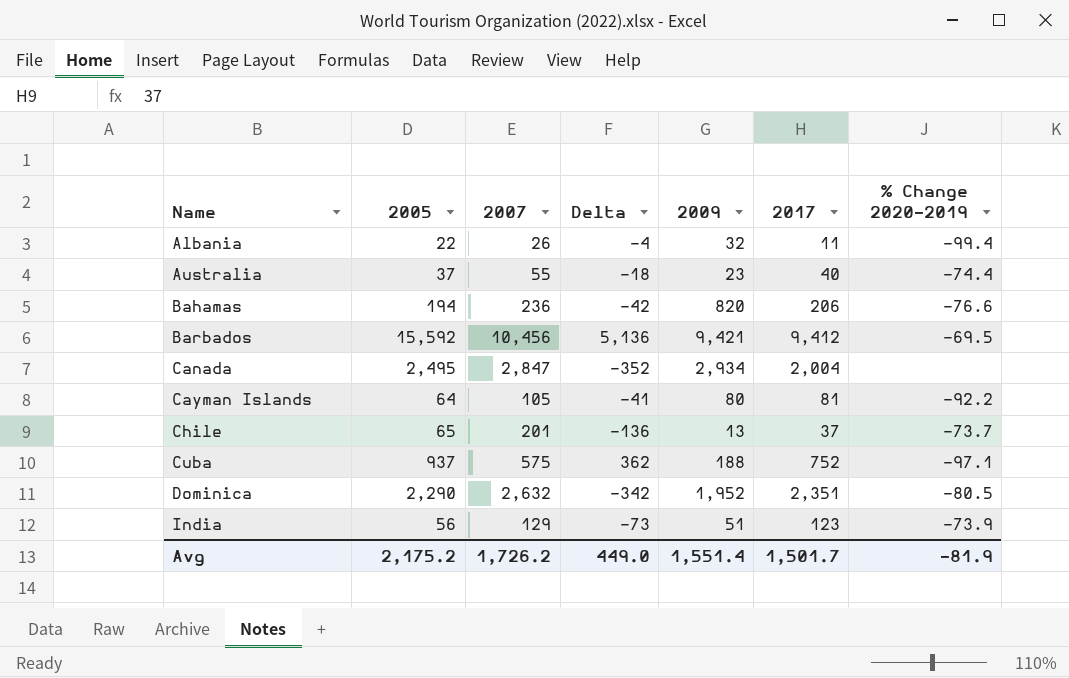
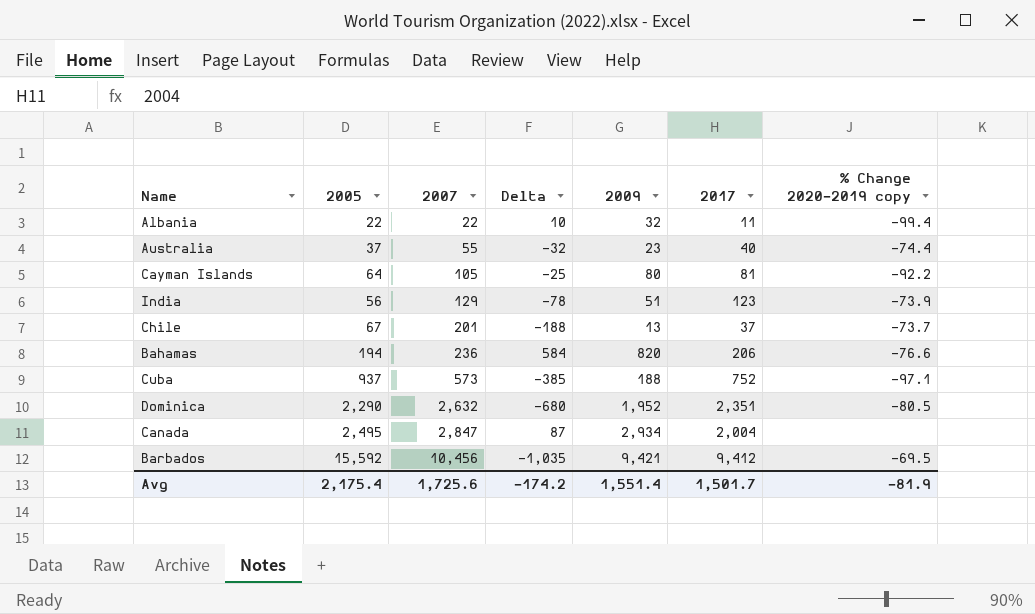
row order: Name ascending -> 2007 ascending
column Delta | formula: [2005] - [2007] -> [2009] - [2007]
column name: % Change 2020-2019 -> % Change 2020-2019 copy
Albania | 2007: 26 -> 22
Chile | 2005: 65 -> 67
Cuba | 2007: 575 -> 573
Avg | 2005: 2,175.2 -> 2,175.4
Avg | 2007: 1,726.2 -> 1,725.6
Avg | Delta: 449.0 -> -174.2

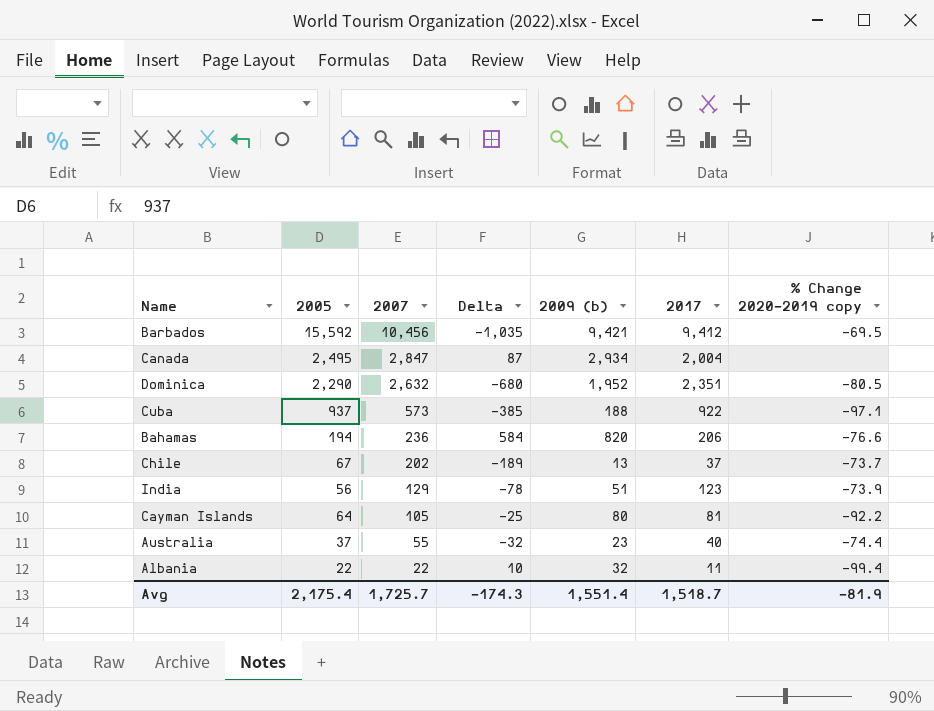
row order: 2007 ascending -> 2007 descending
column name: 2009 -> 2009 (b)
Cuba | 2017: 752 -> 922
Chile | 2007: 201 -> 202
Chile | Delta: -188 -> -189
Avg | 2007: 1,725.6 -> 1,725.7
Avg | Delta: -174.2 -> -174.3
Avg | 2017: 1,501.7 -> 1,518.7

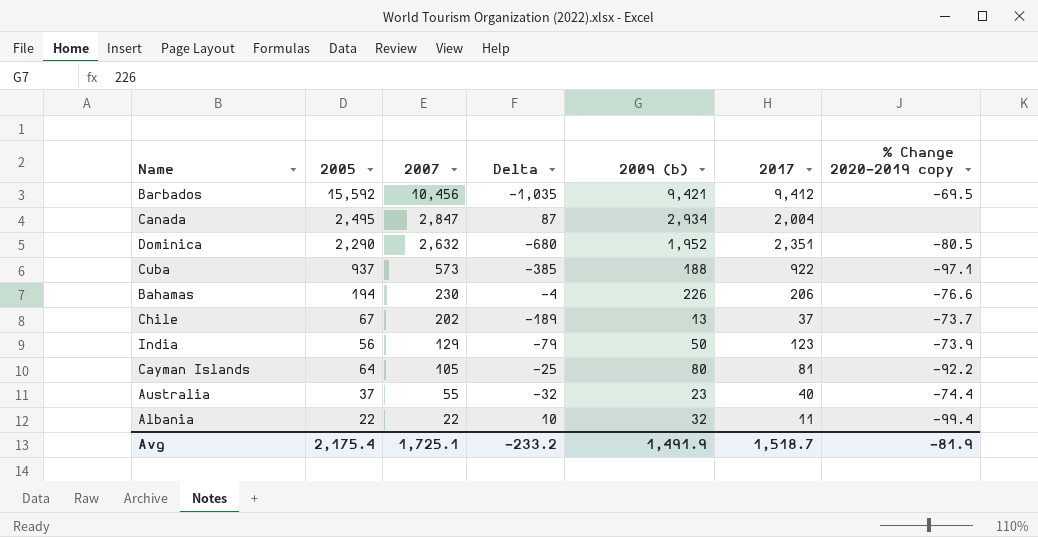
Bahamas | 2007: 236 -> 230
Bahamas | Delta: 584 -> -4
Bahamas | 2009 (b): 820 -> 226
India | Delta: -78 -> -79
India | 2009 (b): 51 -> 50
Avg | 2007: 1,725.7 -> 1,725.1
Avg | Delta: -174.3 -> -233.2
Avg | 2009 (b): 1,551.4 -> 1,491.9

